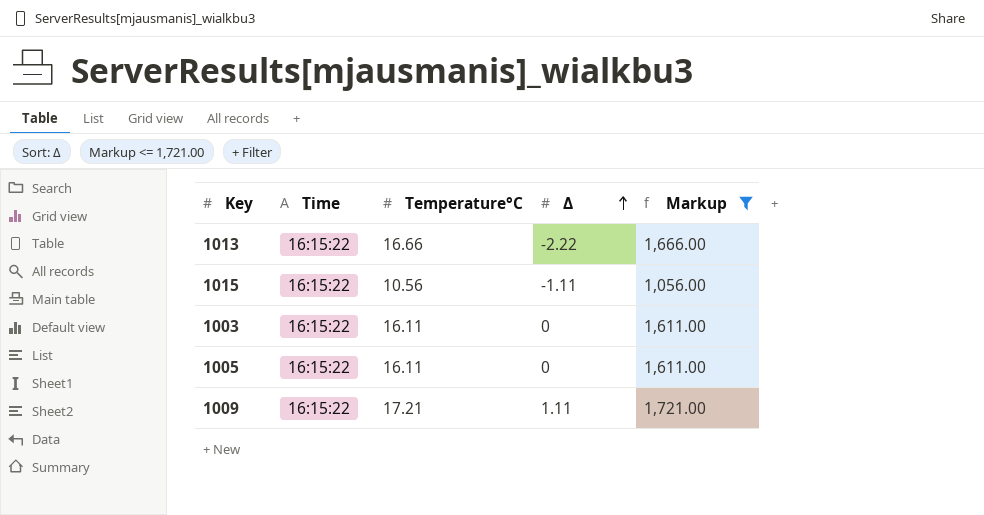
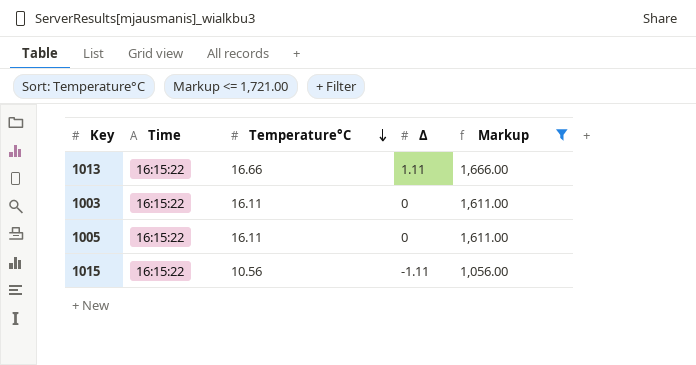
row order: Δ ascending -> Temperature°C descending
row 1009: 16:15:22 | 17.21 | 1.11 | 1,721.00 -> none
1013 | Δ: -2.22 -> 1.11

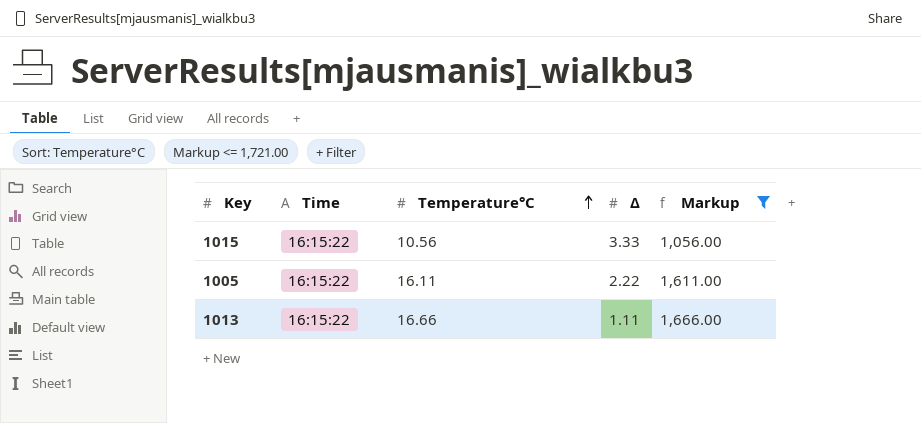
row order: Temperature°C descending -> Temperature°C ascending
row 1003: 16:15:22 | 16.11 | 0 | 1,611.00 -> none
1015 | Δ: -1.11 -> 3.33
1005 | Δ: 0 -> 2.22

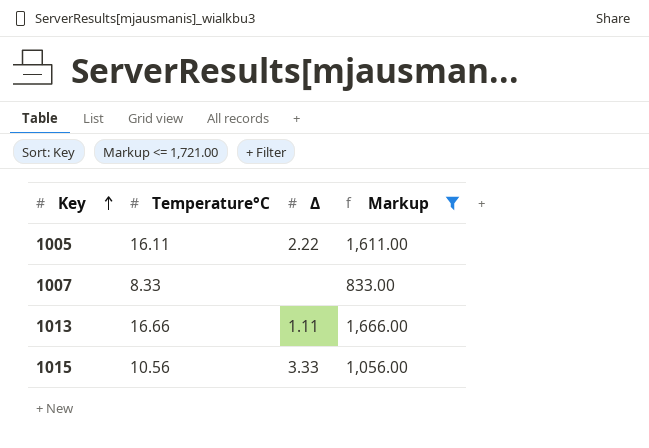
row order: Temperature°C ascending -> Key ascending
column Time | position: 2 -> none
row 1007: none -> 8.33 | none | 833.00

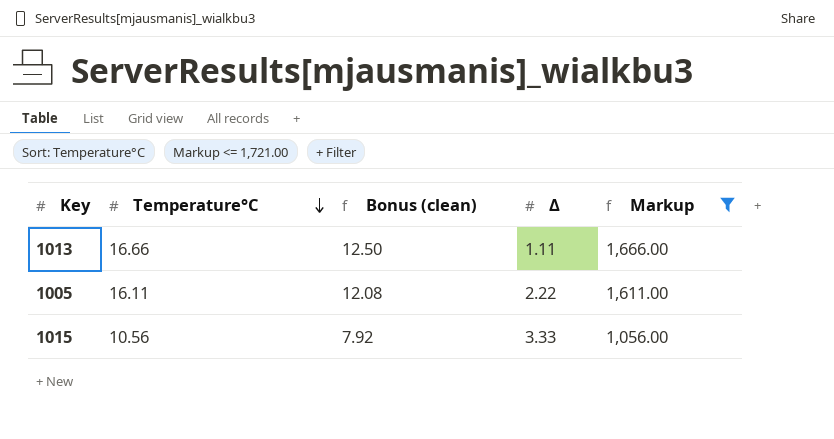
row order: Key ascending -> Temperature°C descending
column Bonus (clean) | formula: none -> [Temperature°C] * 0.75
row 1007: 8.33 | none | 833.00 -> none

